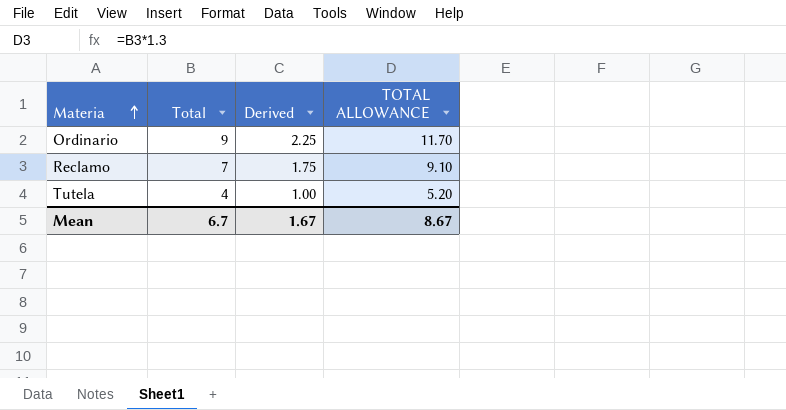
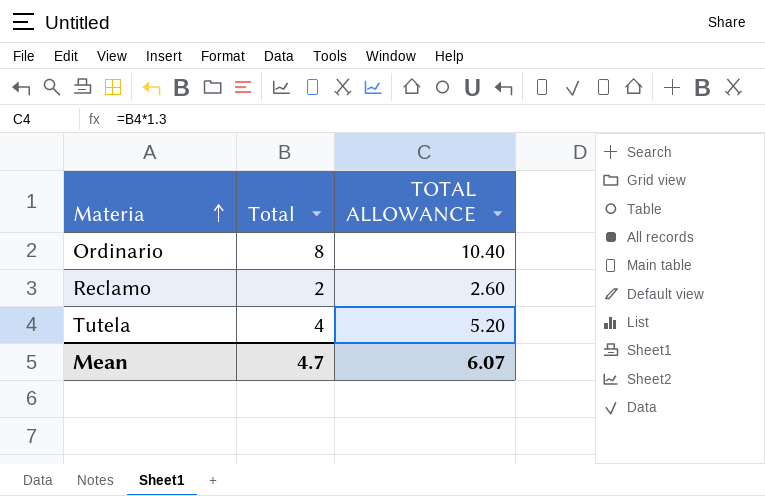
column Derived | formula: [Total] * 0.25 -> none
Ordinario | Total: 9 -> 8
Ordinario | TOTAL ALLOWANCE: 11.70 -> 10.40
Reclamo | Total: 7 -> 2
Reclamo | TOTAL ALLOWANCE: 9.10 -> 2.60
Mean | Total: 6.7 -> 4.7
Mean | TOTAL ALLOWANCE: 8.67 -> 6.07

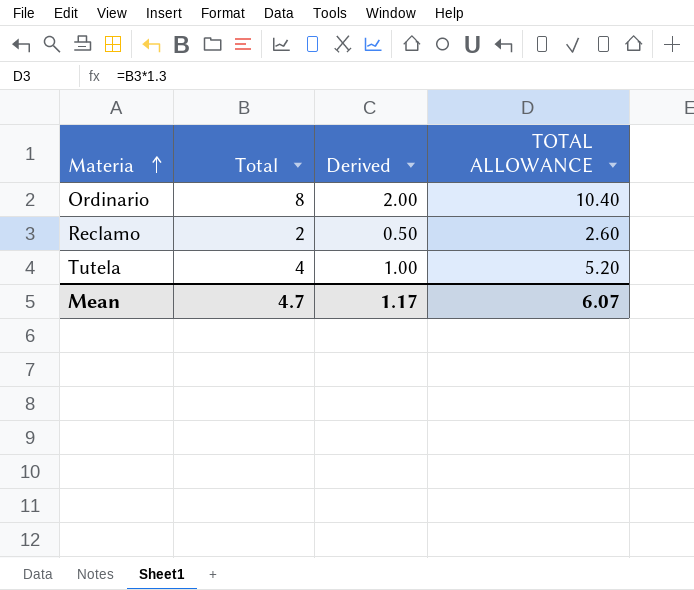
column Derived | formula: none -> [Total] * 0.25

